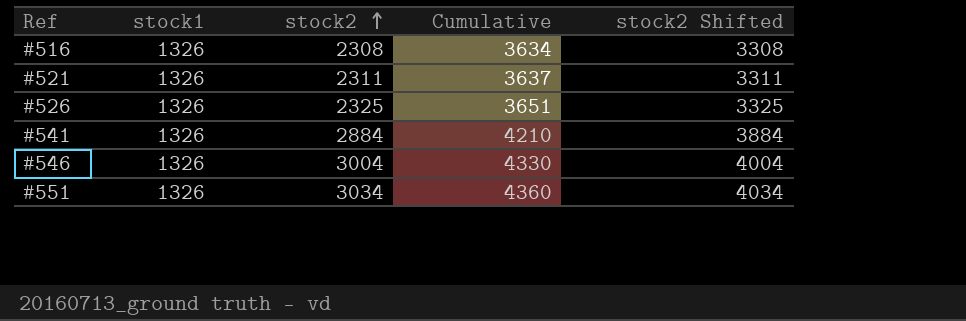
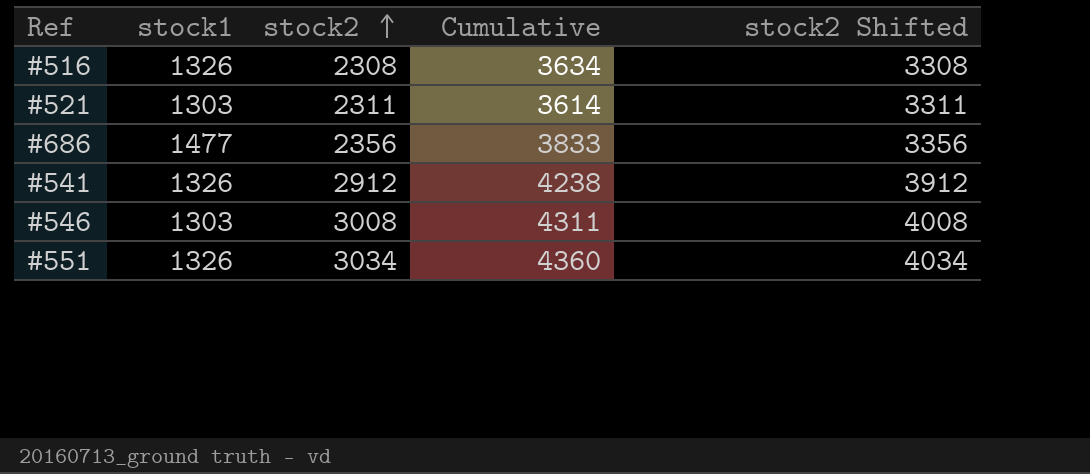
row #526: 1326 | 2325 | 3651 | 3325 -> none
#521 | stock1: 1326 -> 1303
#521 | Cumulative: 3637 -> 3614
row #686: none -> 1477 | 2356 | 3833 | 3356
#541 | stock2: 2884 -> 2912
#541 | Cumulative: 4210 -> 4238
#541 | stock2 Shifted: 3884 -> 3912
#546 | stock1: 1326 -> 1303
#546 | stock2: 3004 -> 3008
#546 | Cumulative: 4330 -> 4311
#546 | stock2 Shifted: 4004 -> 4008

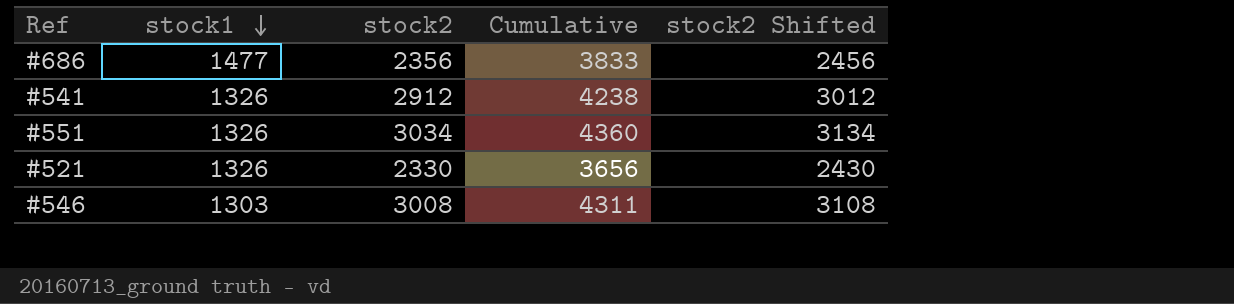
row order: stock2 ascending -> stock1 descending
column stock2 Shifted | formula: [stock2] + 1000 -> [stock2] + 100
row #516: 1326 | 2308 | 3634 | 3308 -> none
#521 | stock1: 1303 -> 1326
#521 | stock2: 2311 -> 2330
#521 | Cumulative: 3614 -> 3656

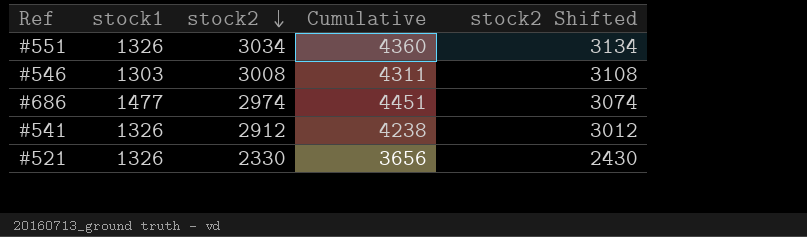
row order: stock1 descending -> stock2 descending
#686 | stock2: 2356 -> 2974
#686 | Cumulative: 3833 -> 4451
#686 | stock2 Shifted: 2456 -> 3074

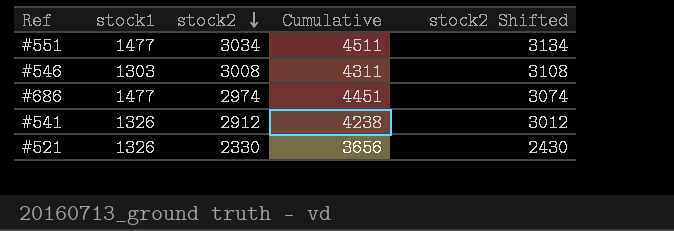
#551 | stock1: 1326 -> 1477
#551 | Cumulative: 4360 -> 4511

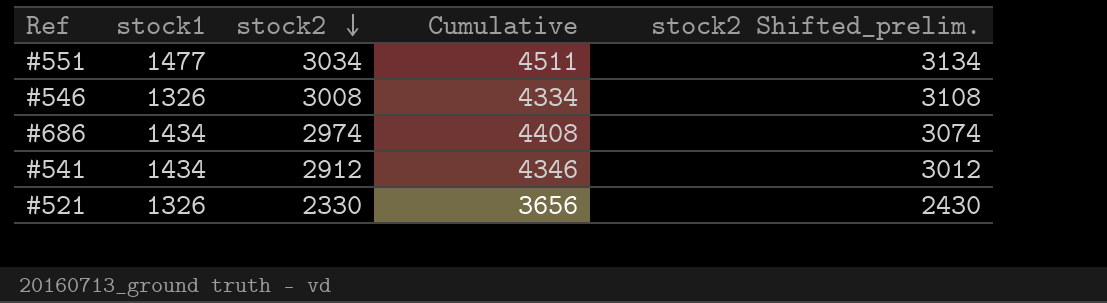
column name: stock2 Shifted -> stock2 Shifted_prelim.
#546 | stock1: 1303 -> 1326
#546 | Cumulative: 4311 -> 4334
#686 | stock1: 1477 -> 1434
#686 | Cumulative: 4451 -> 4408
#541 | stock1: 1326 -> 1434
#541 | Cumulative: 4238 -> 4346

